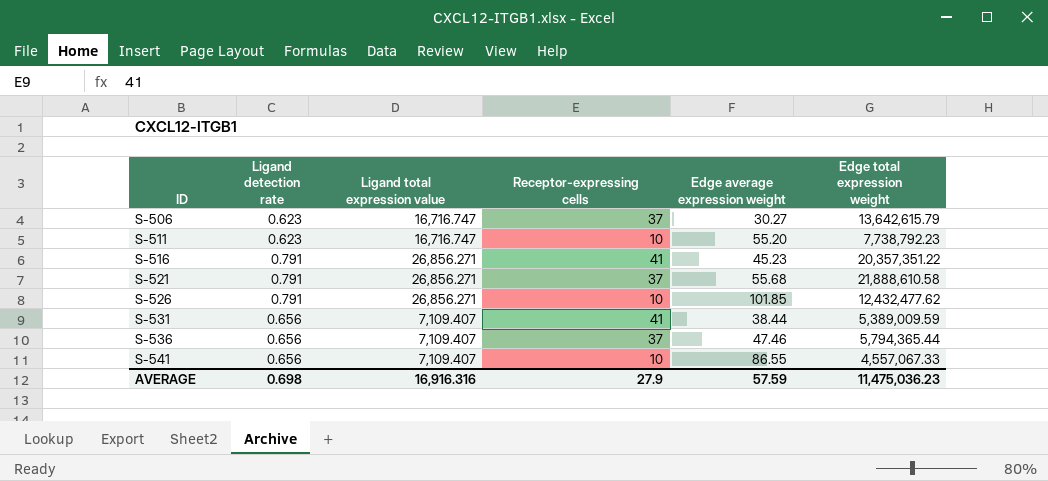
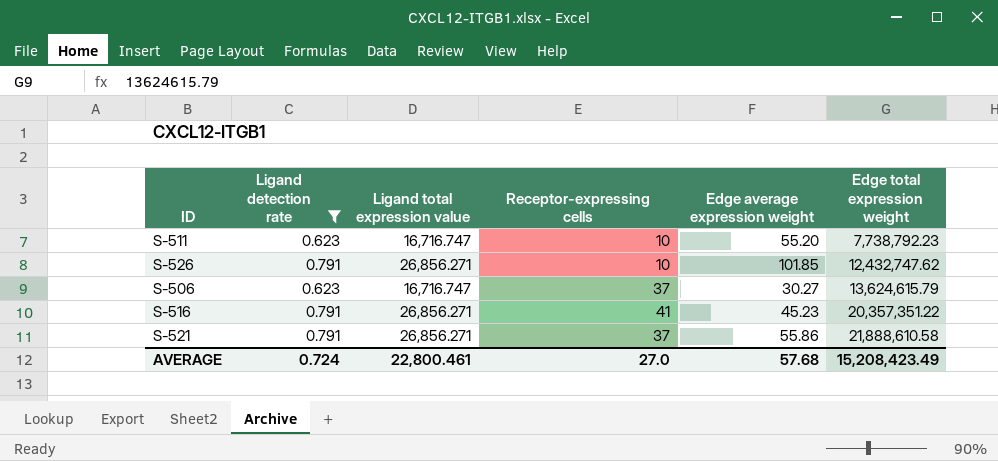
filter: none -> Ligand detection rate != 0.656
row order: ID ascending -> Edge total expression weight ascending
S-526 | Edge total expression weight: 12,432,477.62 -> 12,432,747.62
S-506 | Edge total expression weight: 13,642,615.79 -> 13,624,615.79
S-521 | Edge average expression weight: 55.68 -> 55.86
AVERAGE | Ligand detection rate: 0.698 -> 0.724
AVERAGE | Ligand total expression value: 16,916.316 -> 22,800.461
AVERAGE | Receptor-expressing cells: 27.9 -> 27.0
AVERAGE | Edge average expression weight: 57.59 -> 57.68
AVERAGE | Edge total expression weight: 11,475,036.23 -> 15,208,423.49

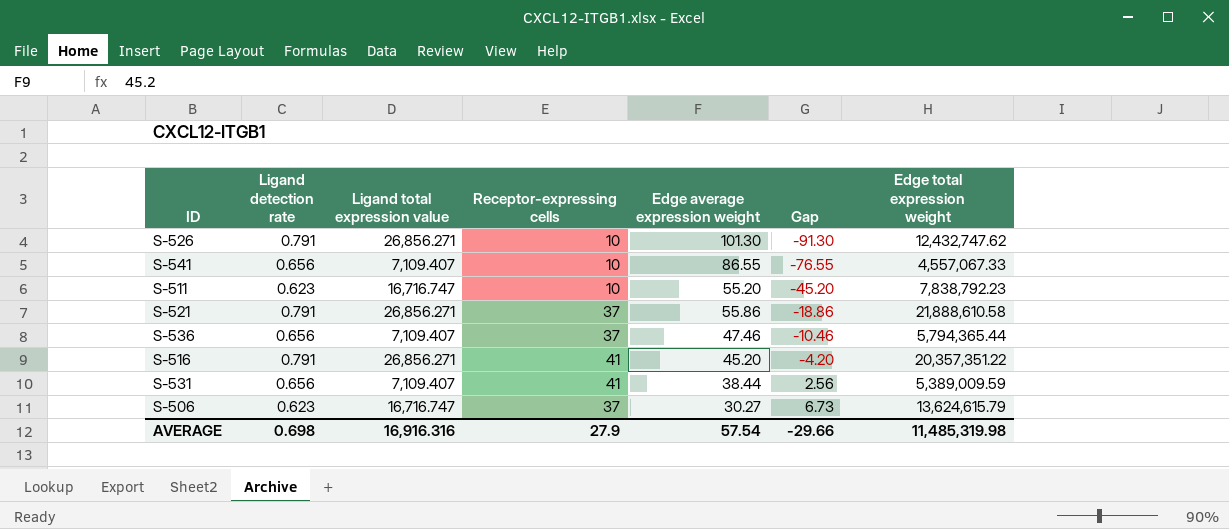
filter: Ligand detection rate != 0.656 -> none
row order: Edge total expression weight ascending -> Gap ascending
column Gap | formula: none -> [Receptor-expressing cells] - [Edge average expression weight]
S-526 | Edge average expression weight: 101.85 -> 101.30
S-511 | Edge total expression weight: 7,738,792.23 -> 7,838,792.23
S-516 | Edge average expression weight: 45.23 -> 45.20
AVERAGE | Ligand detection rate: 0.724 -> 0.698
AVERAGE | Ligand total expression value: 22,800.461 -> 16,916.316
AVERAGE | Receptor-expressing cells: 27.0 -> 27.9
AVERAGE | Edge average expression weight: 57.68 -> 57.54
AVERAGE | Edge total expression weight: 15,208,423.49 -> 11,485,319.98

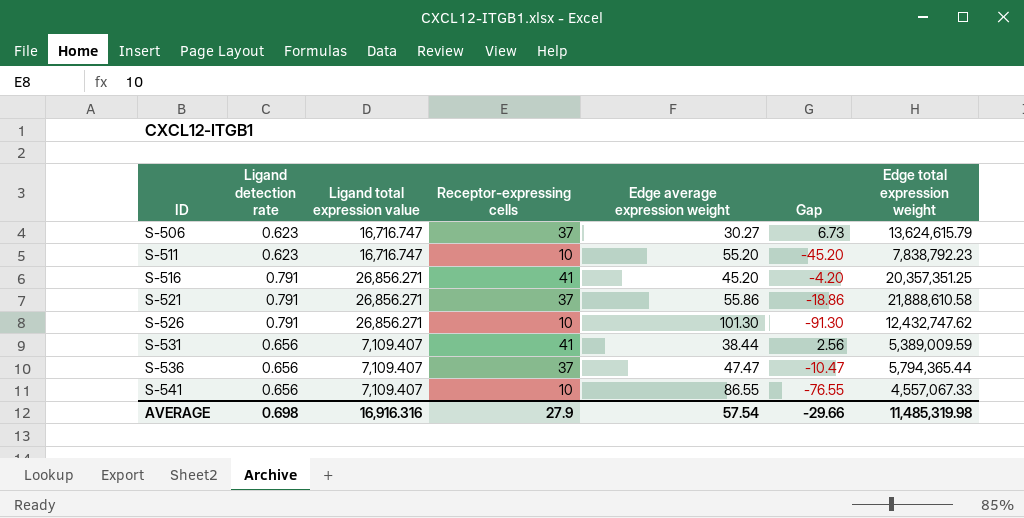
row order: Gap ascending -> ID ascending
S-516 | Edge total expression weight: 20,357,351.22 -> 20,357,351.25
S-536 | Edge average expression weight: 47.46 -> 47.47
S-536 | Gap: -10.46 -> -10.47

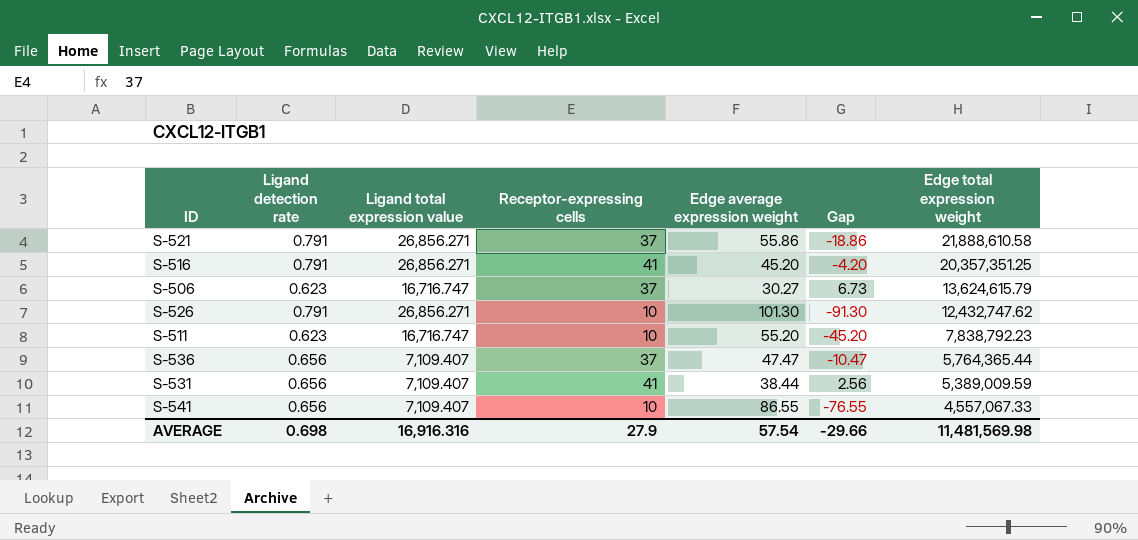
row order: ID ascending -> Edge total expression weight descending
S-536 | Edge total expression weight: 5,794,365.44 -> 5,764,365.44
AVERAGE | Edge total expression weight: 11,485,319.98 -> 11,481,569.98

